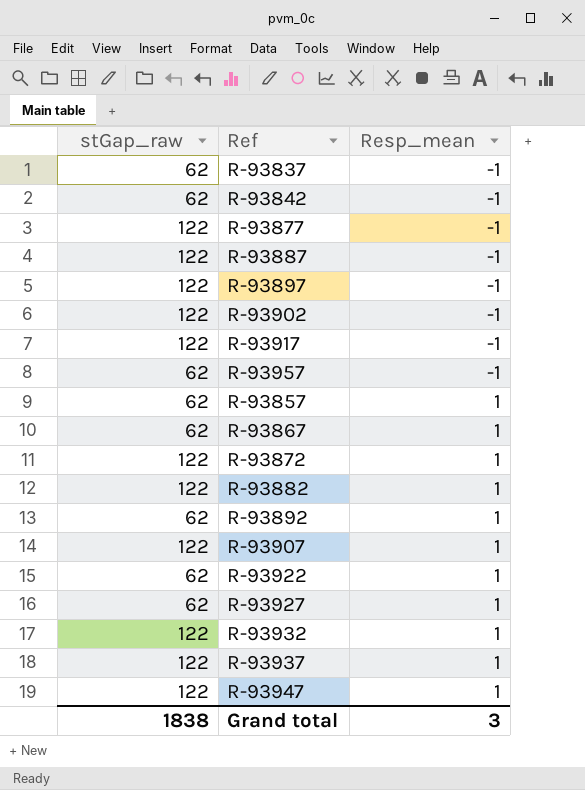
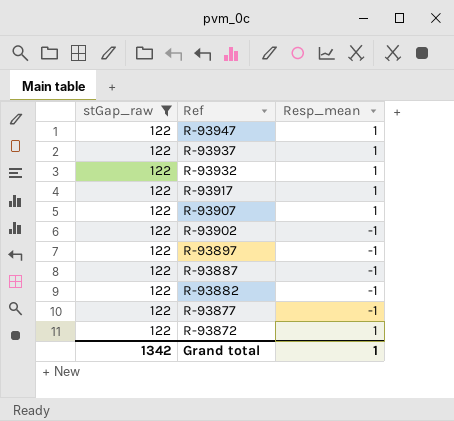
filter: none -> stGap_raw = 122
row order: Resp_mean ascending -> Ref descending
R-93917 | Resp_mean: -1 -> 1
R-93882 | Resp_mean: 1 -> -1
Grand total | stGap_raw: 1838 -> 1342
Grand total | Resp_mean: 3 -> 1

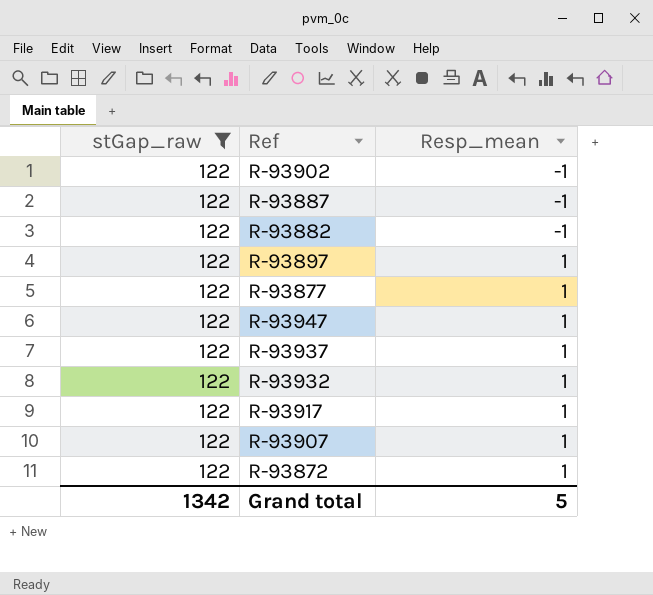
row order: Ref descending -> Resp_mean ascending
R-93897 | Resp_mean: -1 -> 1
R-93877 | Resp_mean: -1 -> 1
Grand total | Resp_mean: 1 -> 5

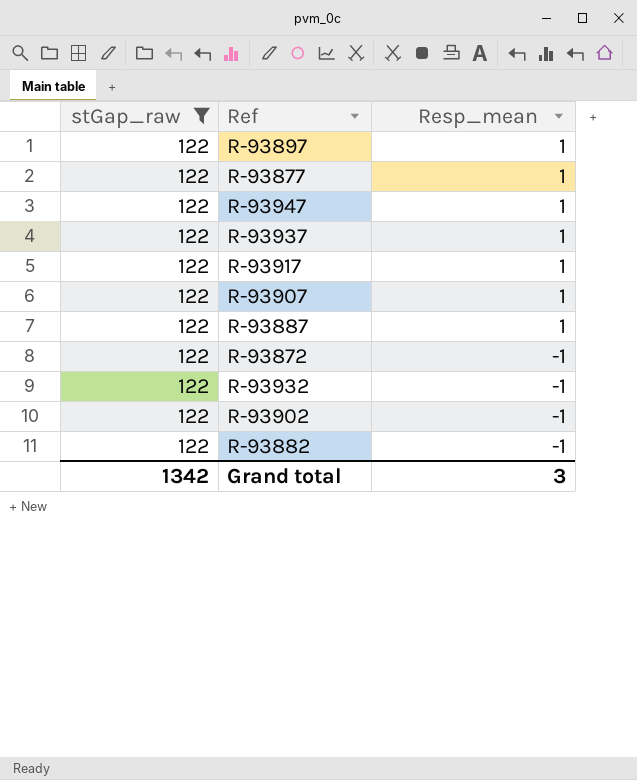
row order: Resp_mean ascending -> Resp_mean descending
R-93887 | Resp_mean: -1 -> 1
R-93872 | Resp_mean: 1 -> -1
R-93932 | Resp_mean: 1 -> -1
Grand total | Resp_mean: 5 -> 3

